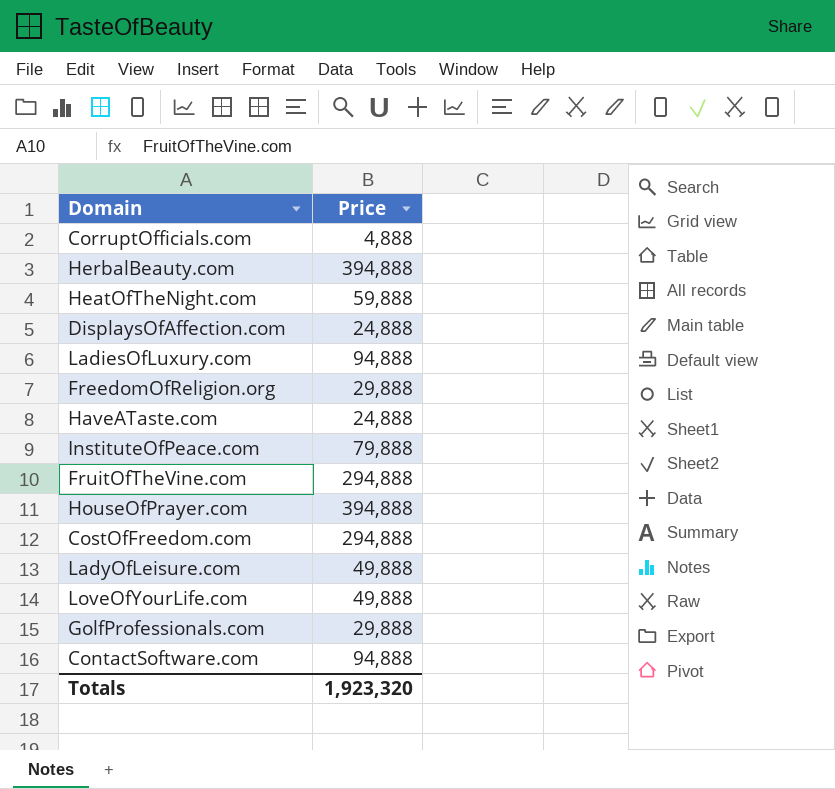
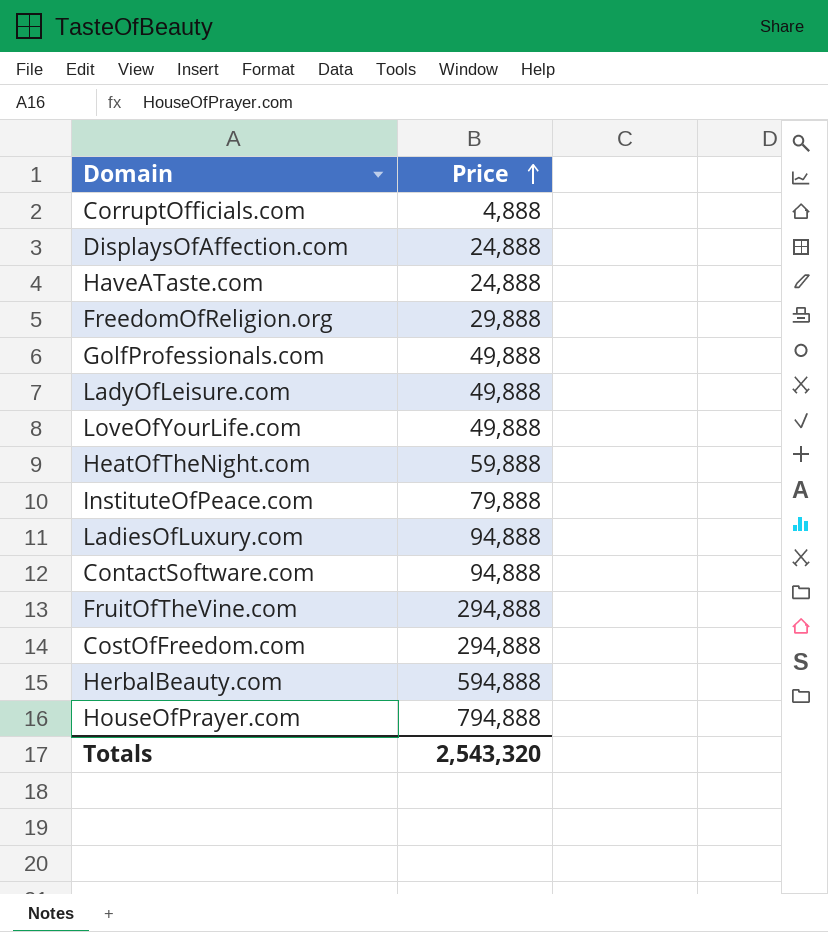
row order: none -> Price ascending
GolfProfessionals.com | Price: 29,888 -> 49,888
HerbalBeauty.com | Price: 394,888 -> 594,888
HouseOfPrayer.com | Price: 394,888 -> 794,888
Totals | Price: 1,923,320 -> 2,543,320

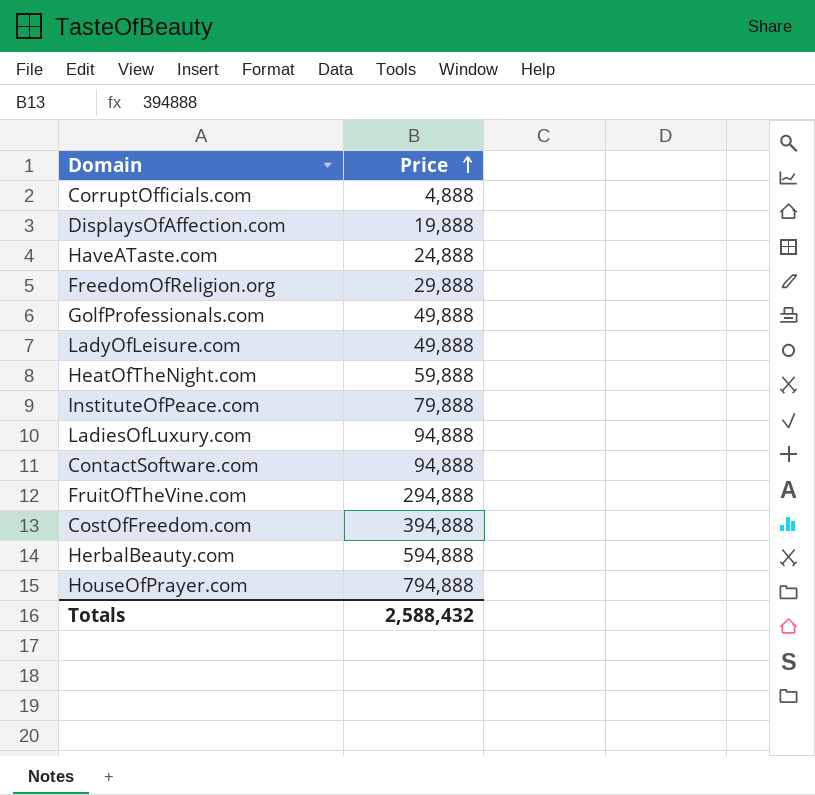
row LoveOfYourLife.com: 49,888 -> none
DisplaysOfAffection.com | Price: 24,888 -> 19,888
CostOfFreedom.com | Price: 294,888 -> 394,888
Totals | Price: 2,543,320 -> 2,588,432

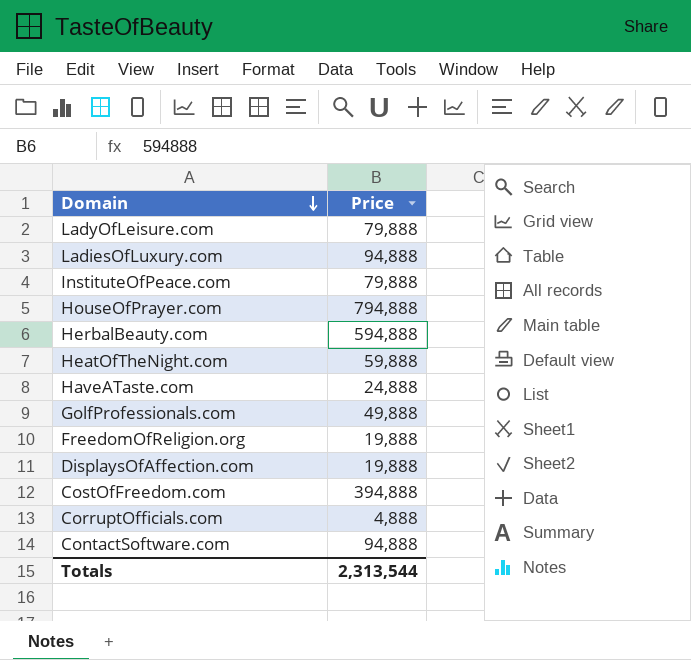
row order: Price ascending -> Domain descending
row FruitOfTheVine.com: 294,888 -> none
LadyOfLeisure.com | Price: 49,888 -> 79,888
FreedomOfReligion.org | Price: 29,888 -> 19,888
Totals | Price: 2,588,432 -> 2,313,544

